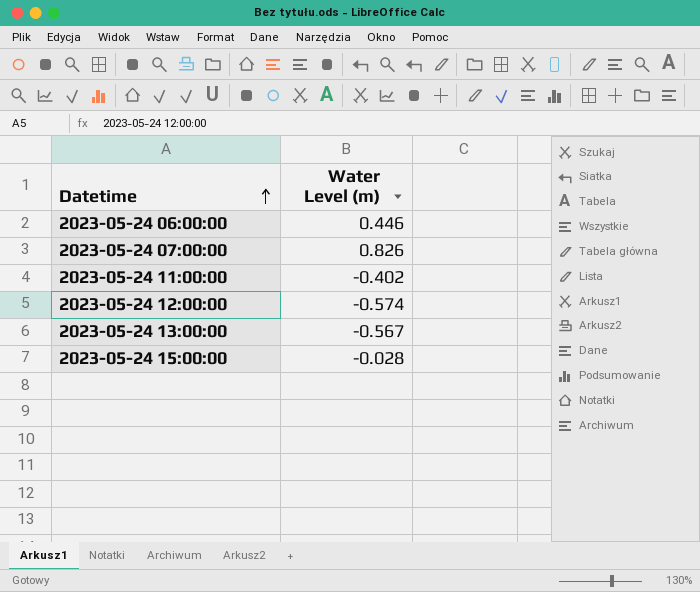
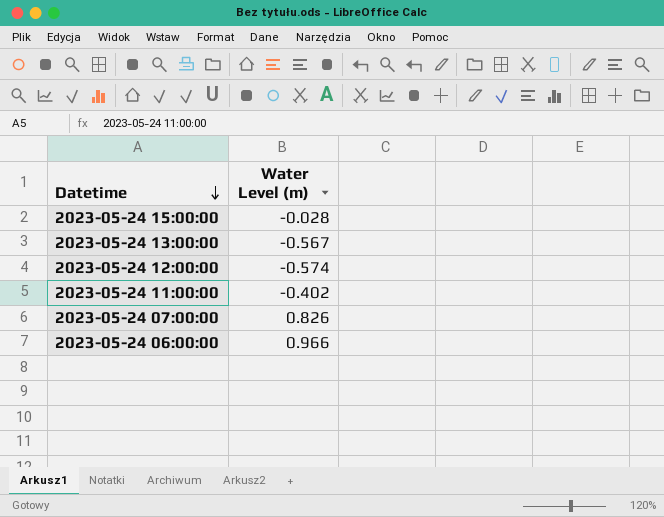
row order: Datetime ascending -> Datetime descending
2023-05-24 06:00:00 | Water Level (m): 0.446 -> 0.966

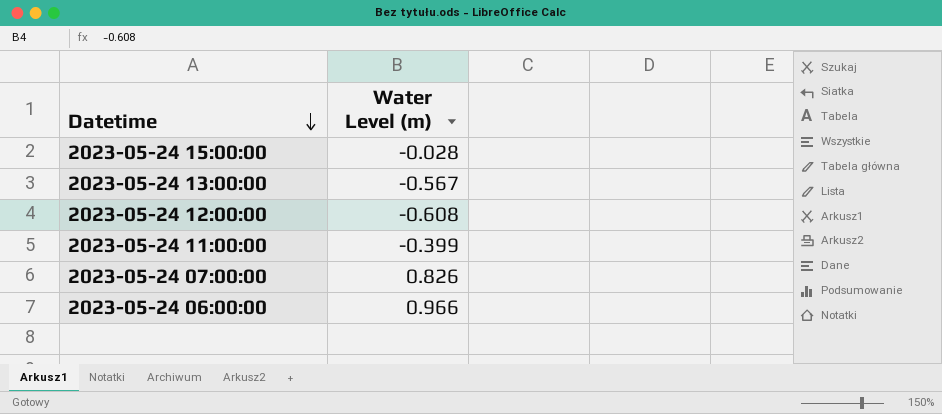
2023-05-24 12:00:00 | Water Level (m): -0.574 -> -0.608
2023-05-24 11:00:00 | Water Level (m): -0.402 -> -0.399

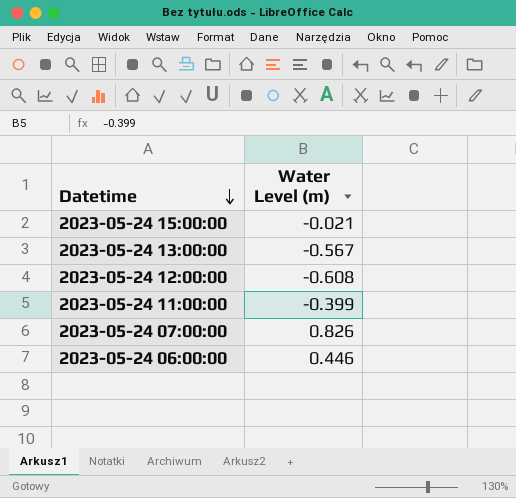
2023-05-24 15:00:00 | Water Level (m): -0.028 -> -0.021
2023-05-24 06:00:00 | Water Level (m): 0.966 -> 0.446

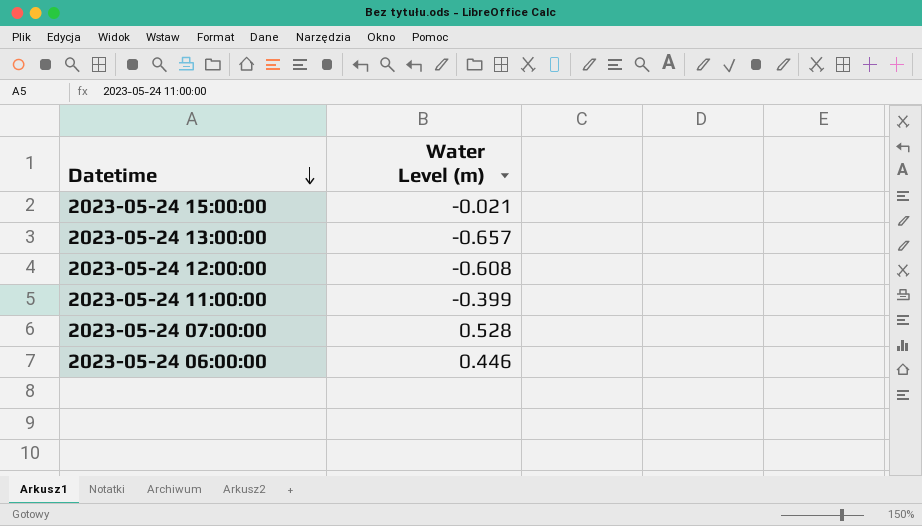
2023-05-24 13:00:00 | Water Level (m): -0.567 -> -0.657
2023-05-24 07:00:00 | Water Level (m): 0.826 -> 0.528

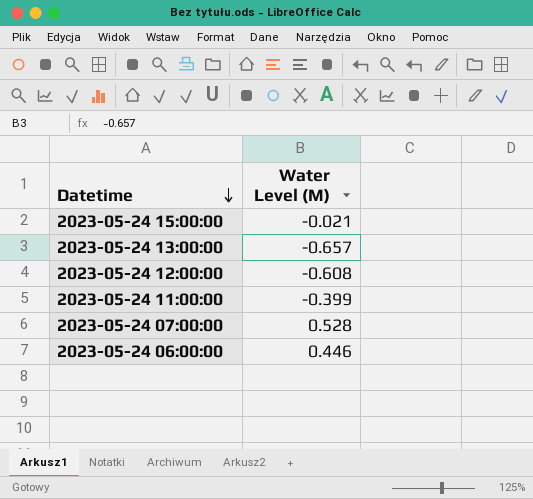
column name: Water Level (m) -> Water Level (M)

